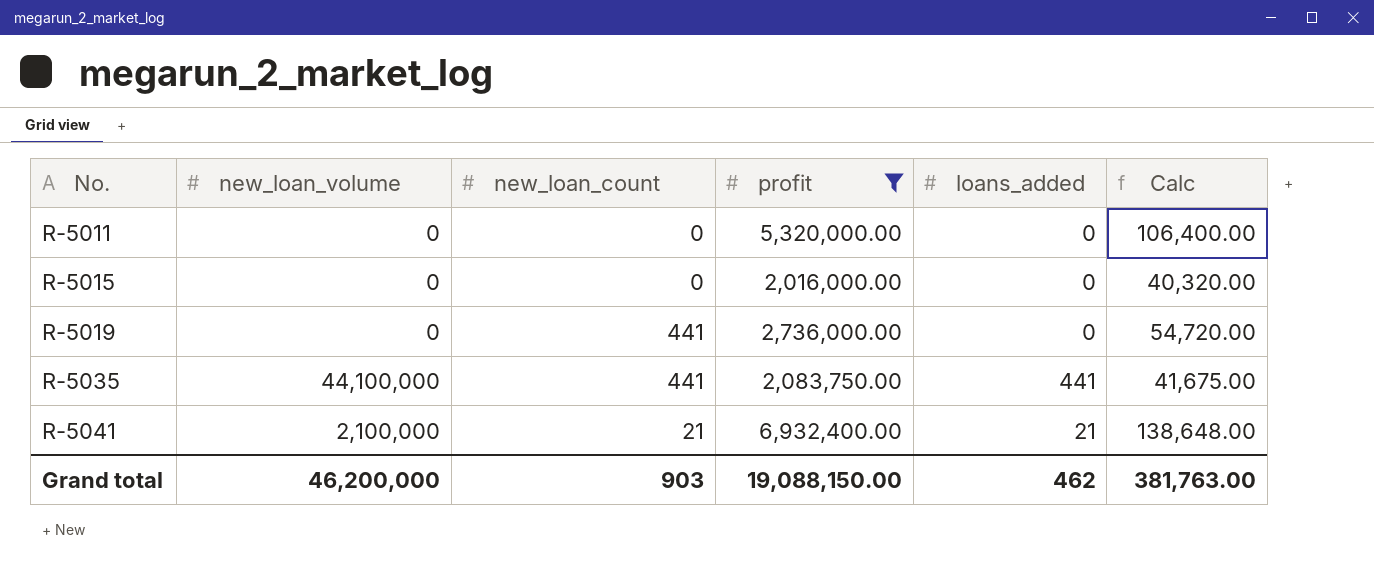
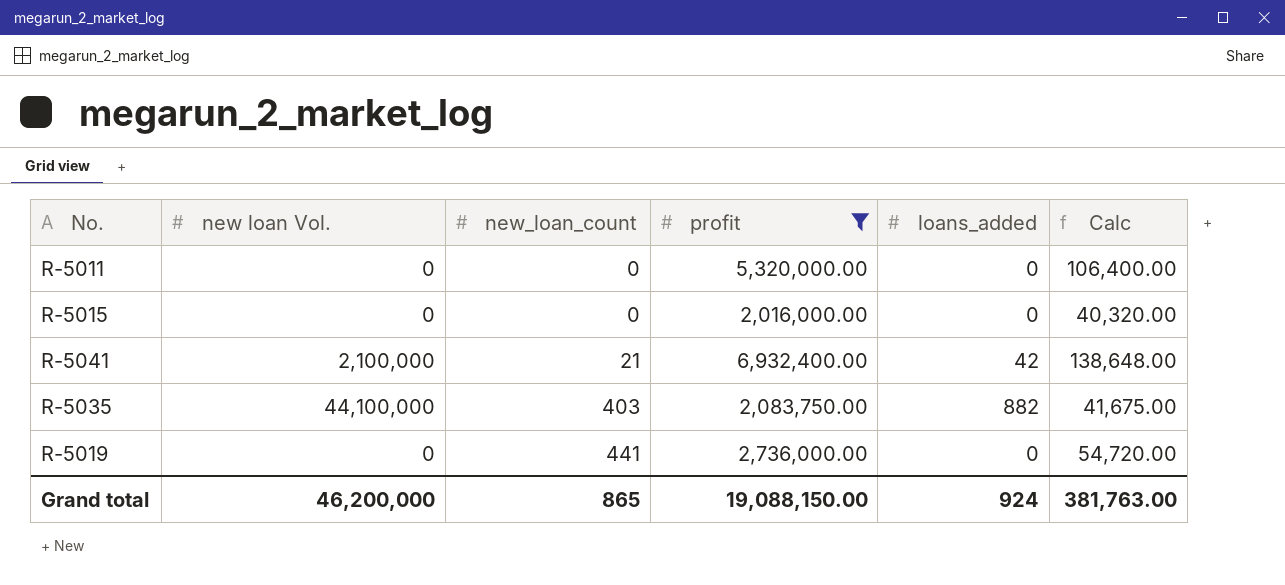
row order: No. ascending -> new_loan_count ascending
column name: new_loan_volume -> new loan Vol.
R-5041 | loans_added: 21 -> 42
R-5035 | new_loan_count: 441 -> 403
R-5035 | loans_added: 441 -> 882
Grand total | new_loan_count: 903 -> 865
Grand total | loans_added: 462 -> 924

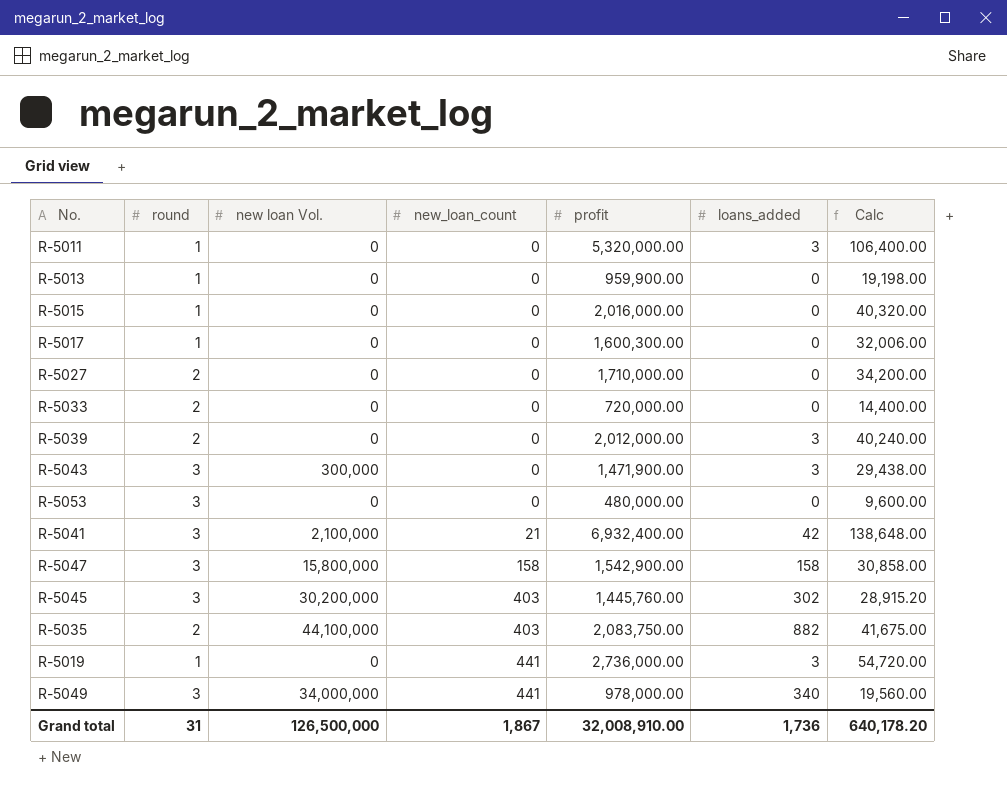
filter: profit >= 2,016,000.00 -> none
column round | position: none -> 2
R-5011 | loans_added: 0 -> 3
R-5019 | loans_added: 0 -> 3
Grand total | new loan Vol.: 46,200,000 -> 126,500,000
Grand total | new_loan_count: 865 -> 1,867
Grand total | profit: 19,088,150.00 -> 32,008,910.00
Grand total | loans_added: 924 -> 1,736
Grand total | Calc: 381,763.00 -> 640,178.20

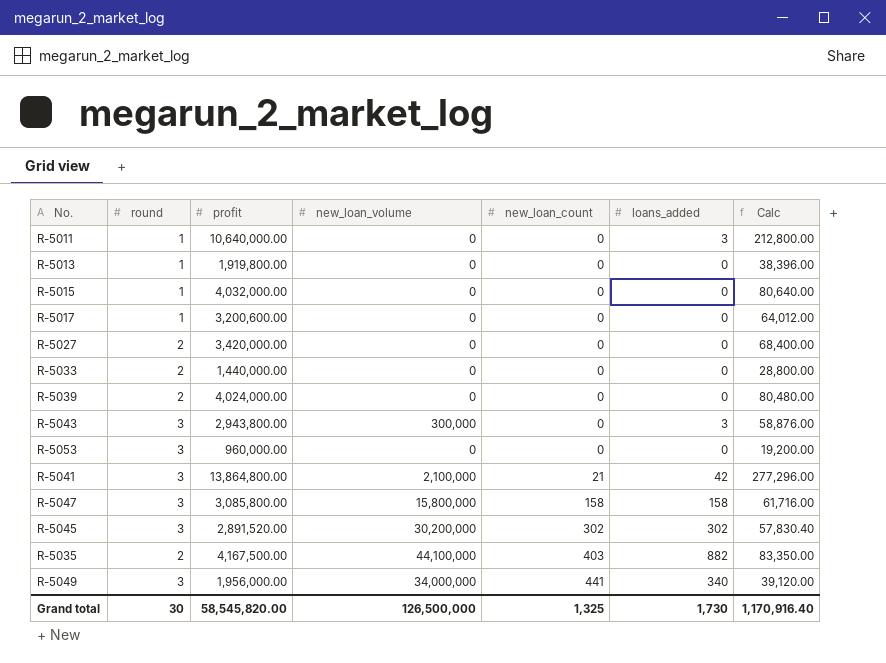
column profit | position: 5 -> 3
column name: new loan Vol. -> new_loan_volume
row R-5019: 1 | 0 | 441 | 2,736,000.00 | 3 | 54,720.00 -> none
R-5011 | profit: 5,320,000.00 -> 10,640,000.00
R-5011 | Calc: 106,400.00 -> 212,800.00
R-5013 | profit: 959,900.00 -> 1,919,800.00
R-5013 | Calc: 19,198.00 -> 38,396.00
R-5015 | profit: 2,016,000.00 -> 4,032,000.00
R-5015 | Calc: 40,320.00 -> 80,640.00
R-5017 | profit: 1,600,300.00 -> 3,200,600.00
R-5017 | Calc: 32,006.00 -> 64,012.00
R-5027 | profit: 1,710,000.00 -> 3,420,000.00
R-5027 | Calc: 34,200.00 -> 68,400.00
R-5033 | profit: 720,000.00 -> 1,440,000.00
R-5033 | Calc: 14,400.00 -> 28,800.00
R-5039 | profit: 2,012,000.00 -> 4,024,000.00
R-5039 | loans_added: 3 -> 0
R-5039 | Calc: 40,240.00 -> 80,480.00
R-5043 | profit: 1,471,900.00 -> 2,943,800.00
R-5043 | Calc: 29,438.00 -> 58,876.00
R-5053 | profit: 480,000.00 -> 960,000.00
R-5053 | Calc: 9,600.00 -> 19,200.00
R-5041 | profit: 6,932,400.00 -> 13,864,800.00
R-5041 | Calc: 138,648.00 -> 277,296.00
R-5047 | profit: 1,542,900.00 -> 3,085,800.00
R-5047 | Calc: 30,858.00 -> 61,716.00
R-5045 | profit: 1,445,760.00 -> 2,891,520.00
R-5045 | new_loan_count: 403 -> 302
R-5045 | Calc: 28,915.20 -> 57,830.40
R-5035 | profit: 2,083,750.00 -> 4,167,500.00
R-5035 | Calc: 41,675.00 -> 83,350.00
R-5049 | profit: 978,000.00 -> 1,956,000.00
R-5049 | Calc: 19,560.00 -> 39,120.00
Grand total | round: 31 -> 30
Grand total | profit: 32,008,910.00 -> 58,545,820.00
Grand total | new_loan_count: 1,867 -> 1,325
Grand total | loans_added: 1,736 -> 1,730
Grand total | Calc: 640,178.20 -> 1,170,916.40

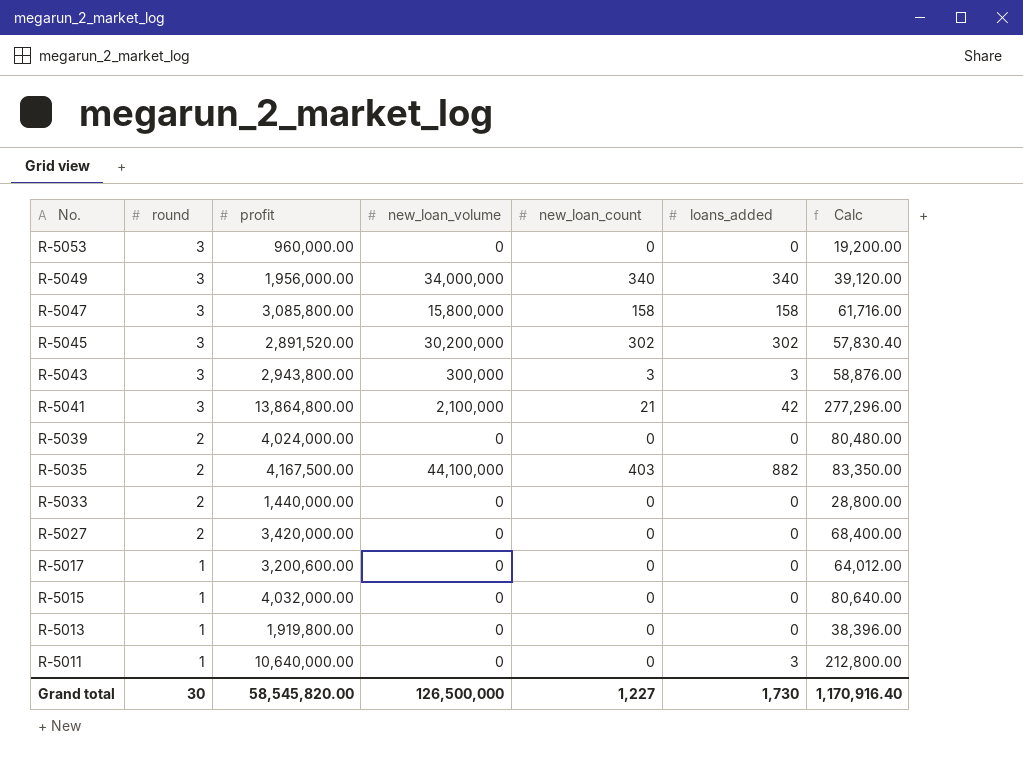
row order: new_loan_count ascending -> No. descending
R-5049 | new_loan_count: 441 -> 340
R-5043 | new_loan_count: 0 -> 3
Grand total | new_loan_count: 1,325 -> 1,227

